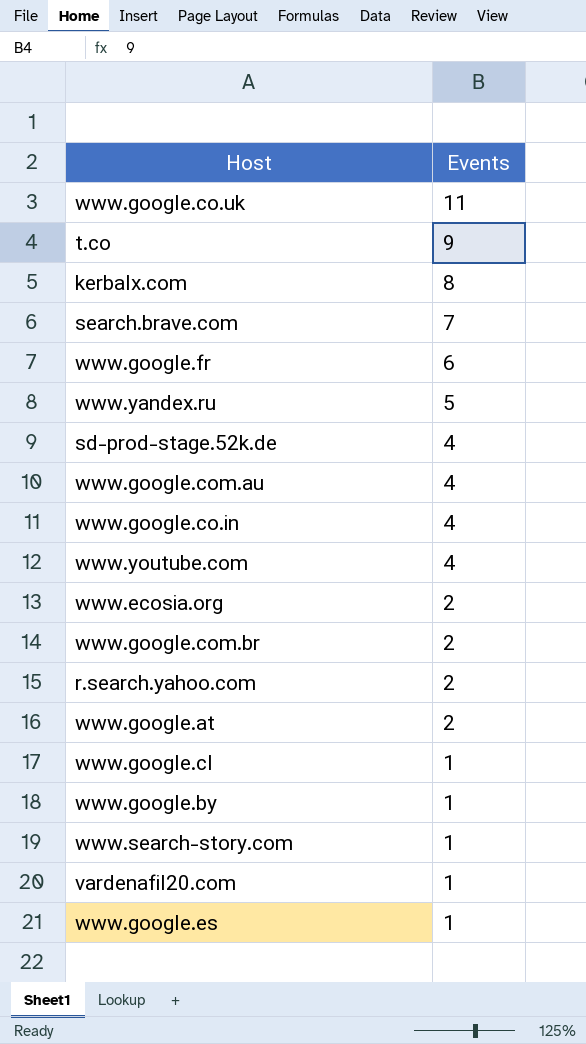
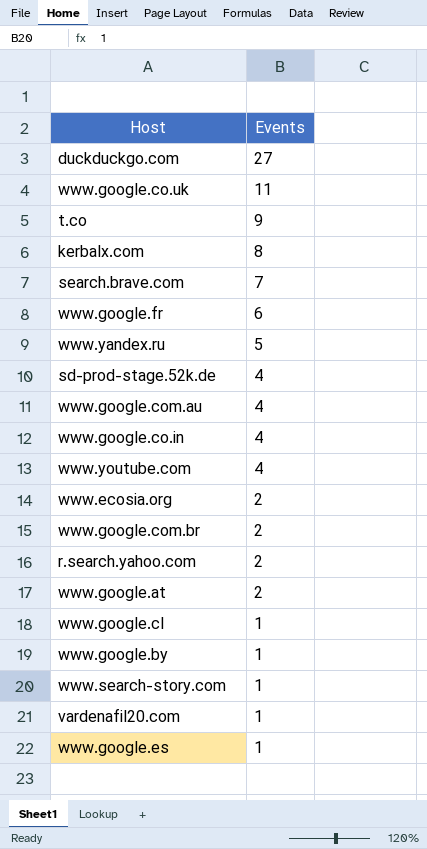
row duckduckgo.com: none -> 27

